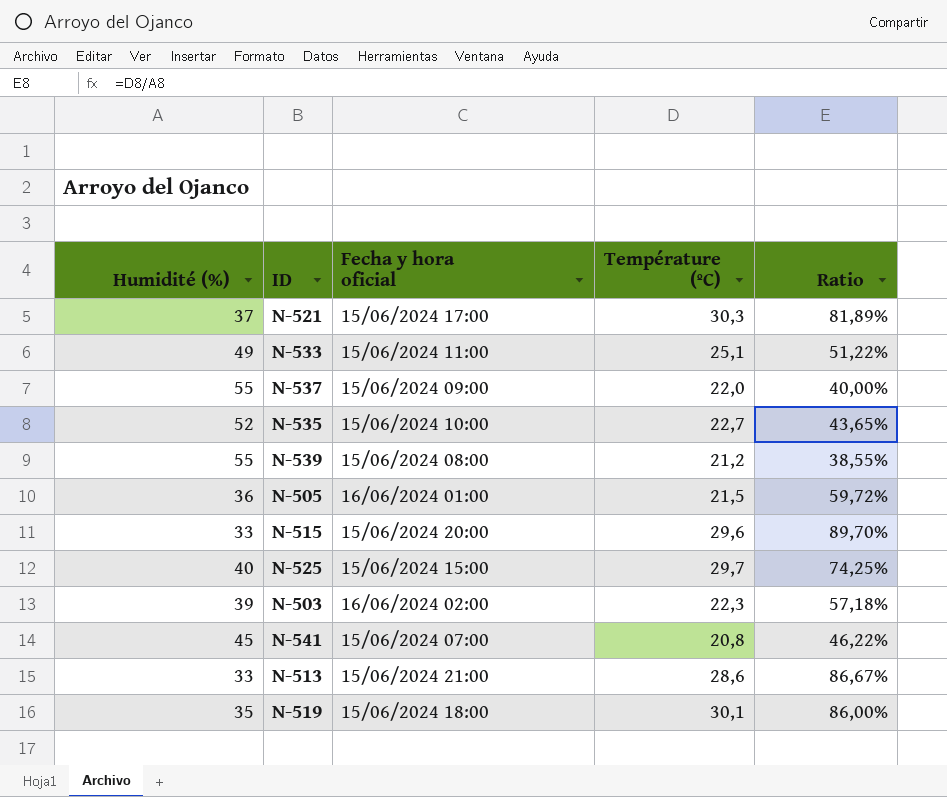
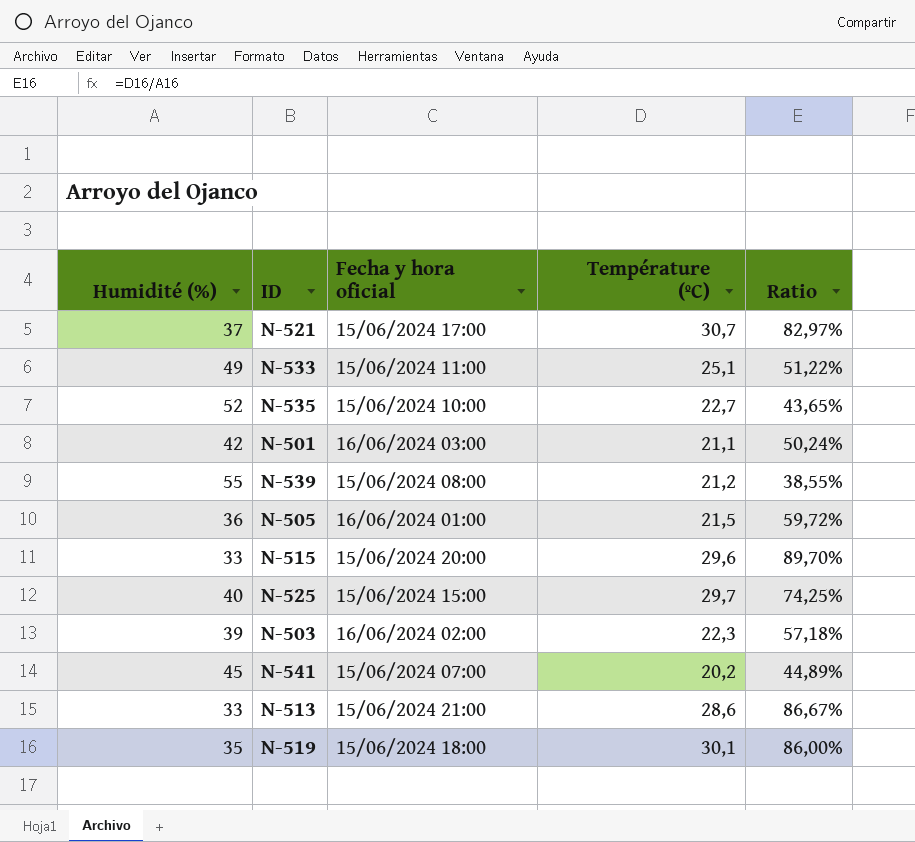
row N-537: 55 | 15/06/2024 09:00 | 22,0 | 40,00% -> none
N-521 | Température (ºC): 30,3 -> 30,7
N-521 | Ratio: 81,89% -> 82,97%
row N-501: none -> 42 | 16/06/2024 03:00 | 21,1 | 50,24%
N-541 | Température (ºC): 20,8 -> 20,2
N-541 | Ratio: 46,22% -> 44,89%

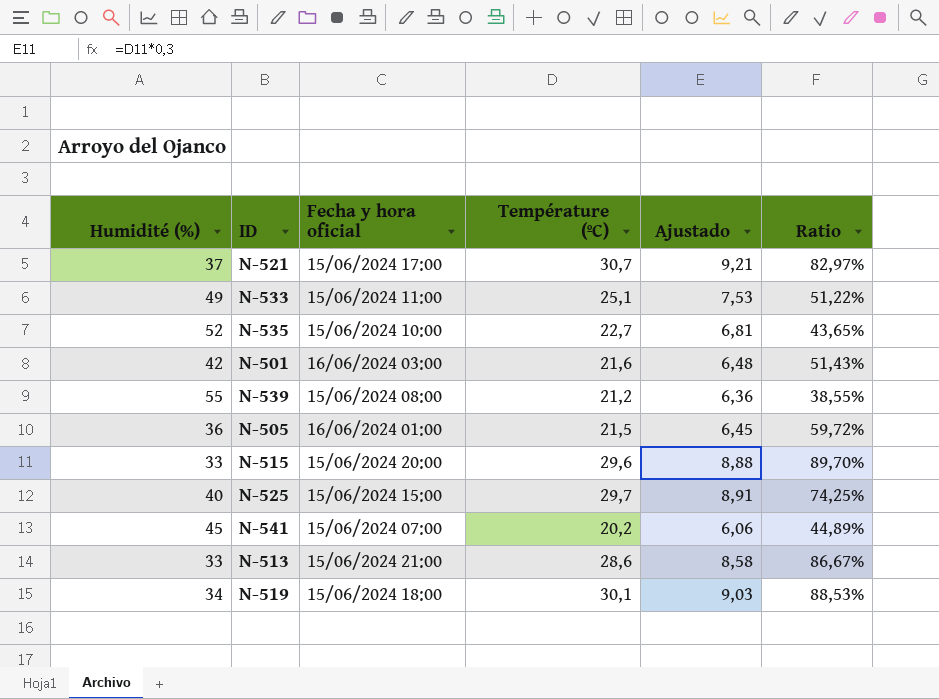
column Ajustado | formula: none -> [Température (ºC)] * 0,3
row N-503: 39 | 16/06/2024 02:00 | 22,3 | 57,18% -> none
N-501 | Température (ºC): 21,1 -> 21,6
N-501 | Ratio: 50,24% -> 51,43%
N-519 | Humidité (%): 35 -> 34
N-519 | Ratio: 86,00% -> 88,53%

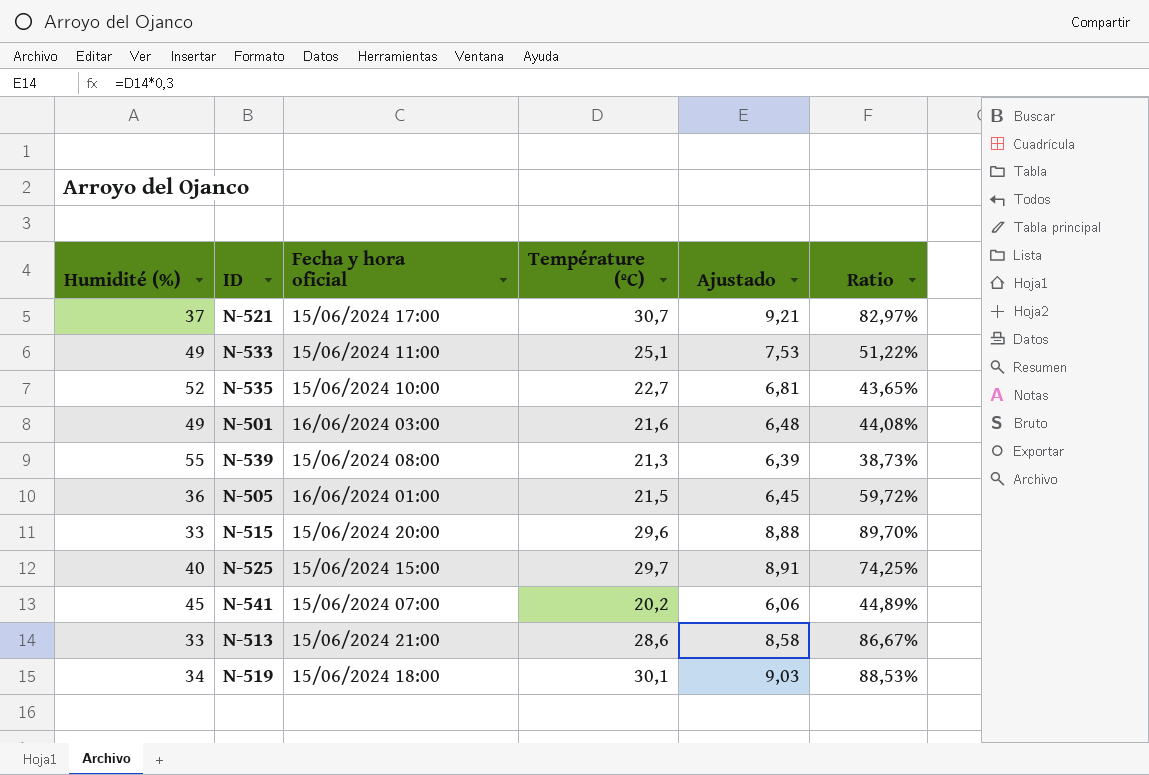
N-501 | Humidité (%): 42 -> 49
N-501 | Ratio: 51,43% -> 44,08%
N-539 | Température (ºC): 21,2 -> 21,3
N-539 | Ajustado: 6,36 -> 6,39
N-539 | Ratio: 38,55% -> 38,73%

